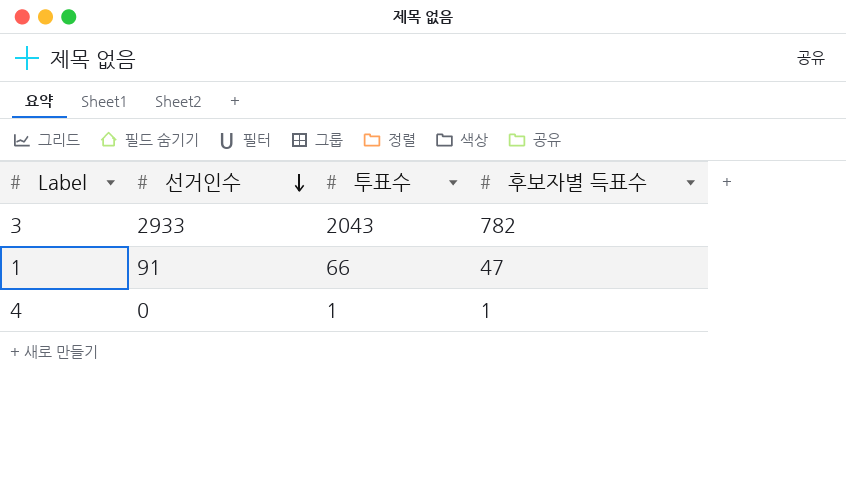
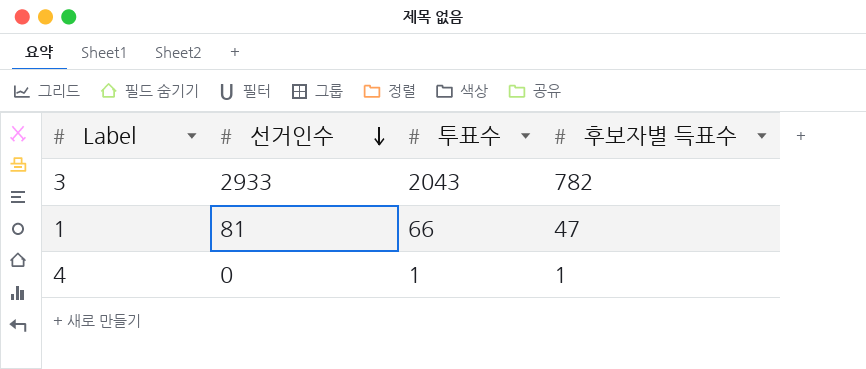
1 | 선거인수: 91 -> 81

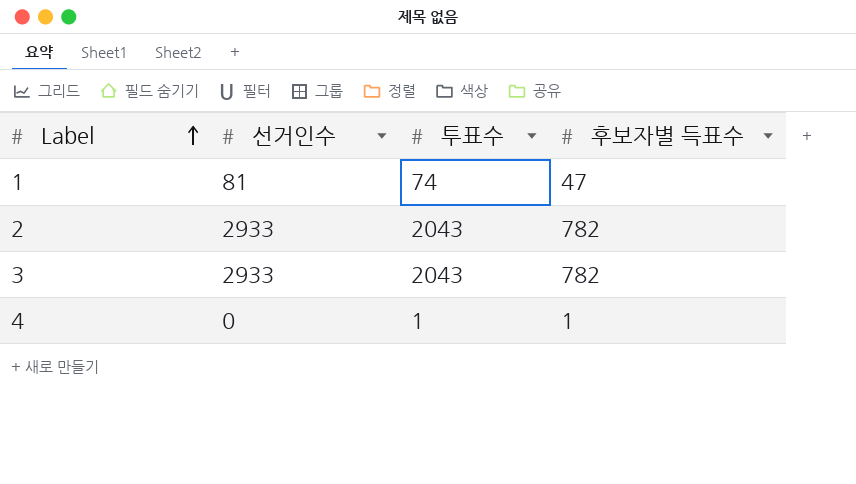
row order: 선거인수 descending -> Label ascending
1 | 투표수: 66 -> 74
row 2: none -> 2933 | 2043 | 782

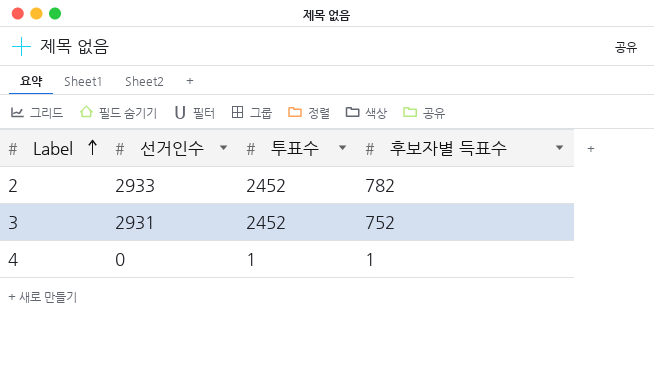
row 1: 81 | 74 | 47 -> none
2 | 투표수: 2043 -> 2452
3 | 선거인수: 2933 -> 2931
3 | 투표수: 2043 -> 2452
3 | 후보자별 득표수: 782 -> 752

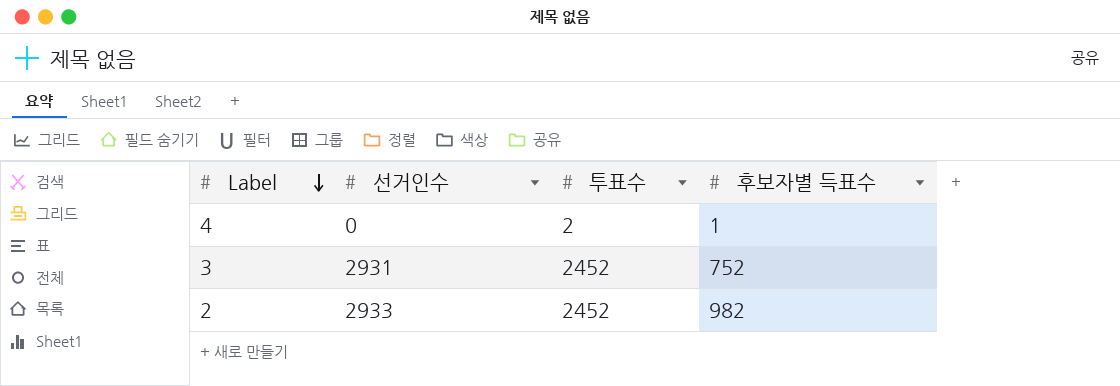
row order: Label ascending -> Label descending
4 | 투표수: 1 -> 2
2 | 후보자별 득표수: 782 -> 982

